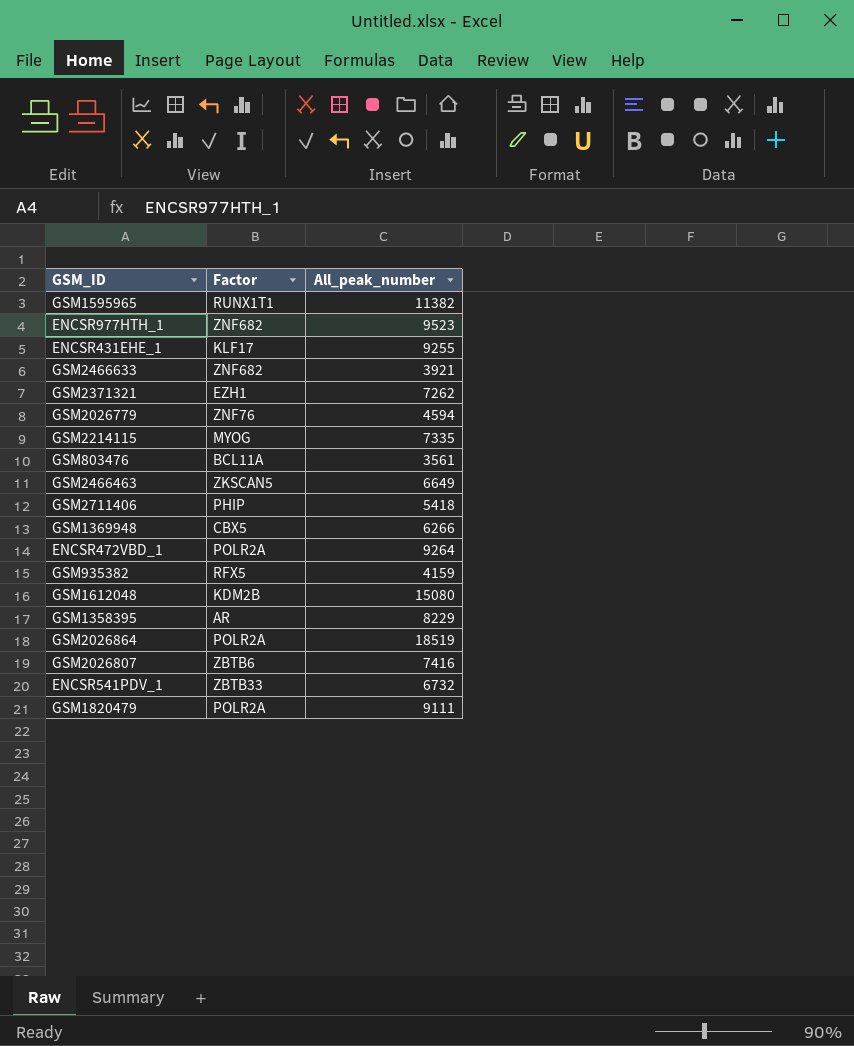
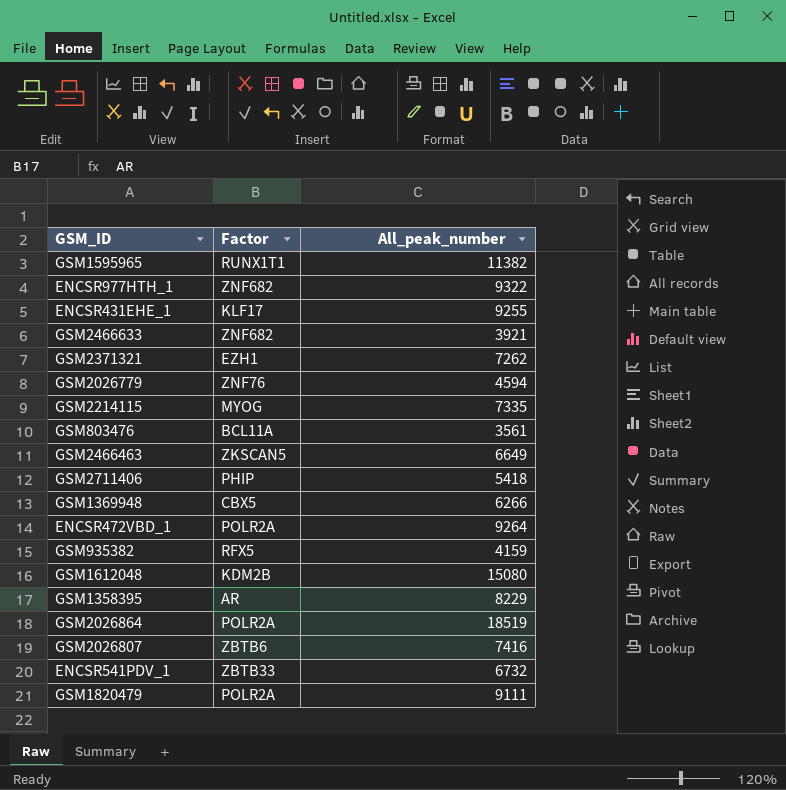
ENCSR977HTH_1 | All_peak_number: 9523 -> 9322

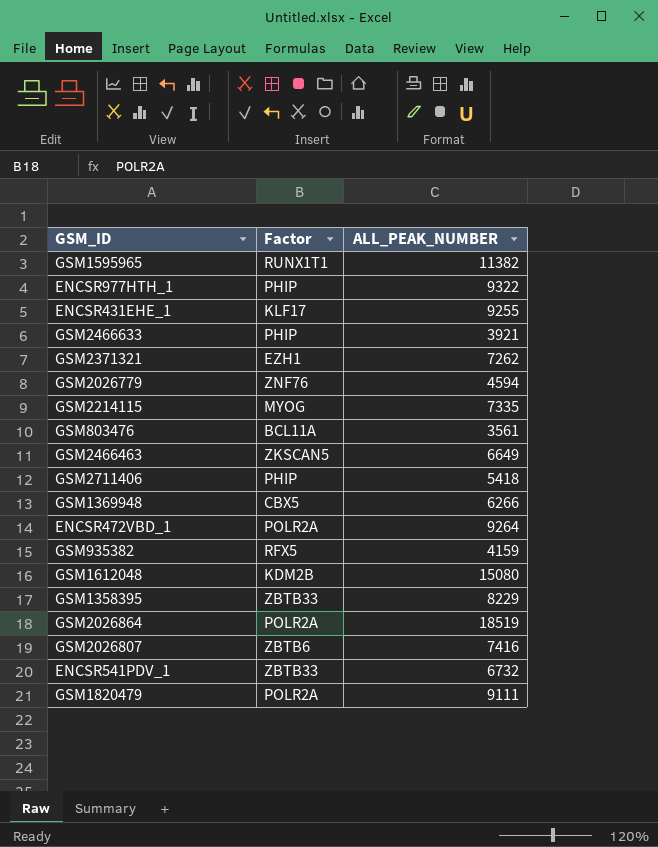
column name: All_peak_number -> ALL_PEAK_NUMBER
ENCSR977HTH_1 | Factor: ZNF682 -> PHIP
GSM2466633 | Factor: ZNF682 -> PHIP
GSM1358395 | Factor: AR -> ZBTB33

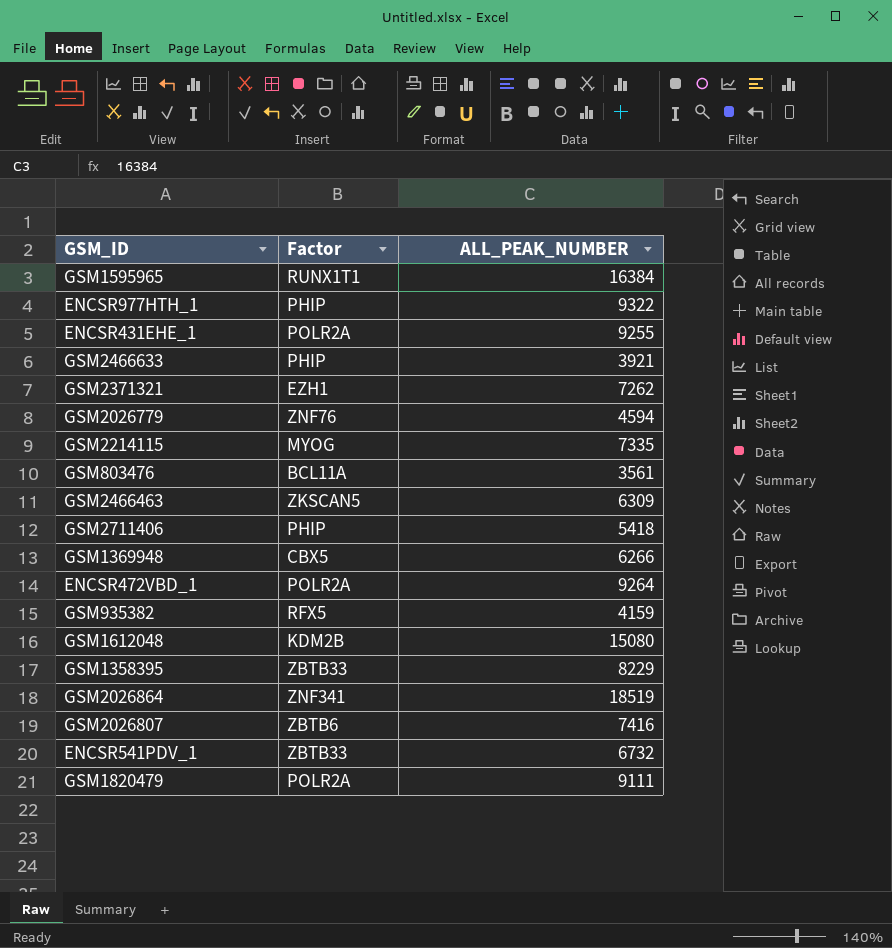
GSM1595965 | ALL_PEAK_NUMBER: 11382 -> 16384
ENCSR431EHE_1 | Factor: KLF17 -> POLR2A
GSM2466463 | ALL_PEAK_NUMBER: 6649 -> 6309
GSM2026864 | Factor: POLR2A -> ZNF341

